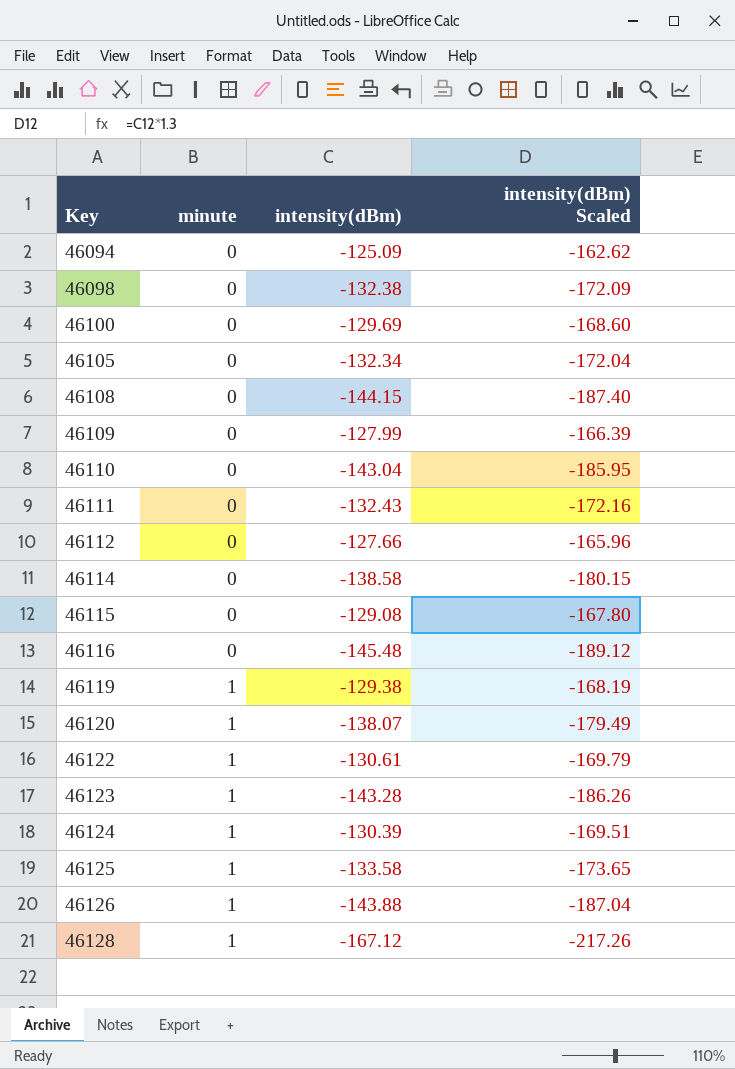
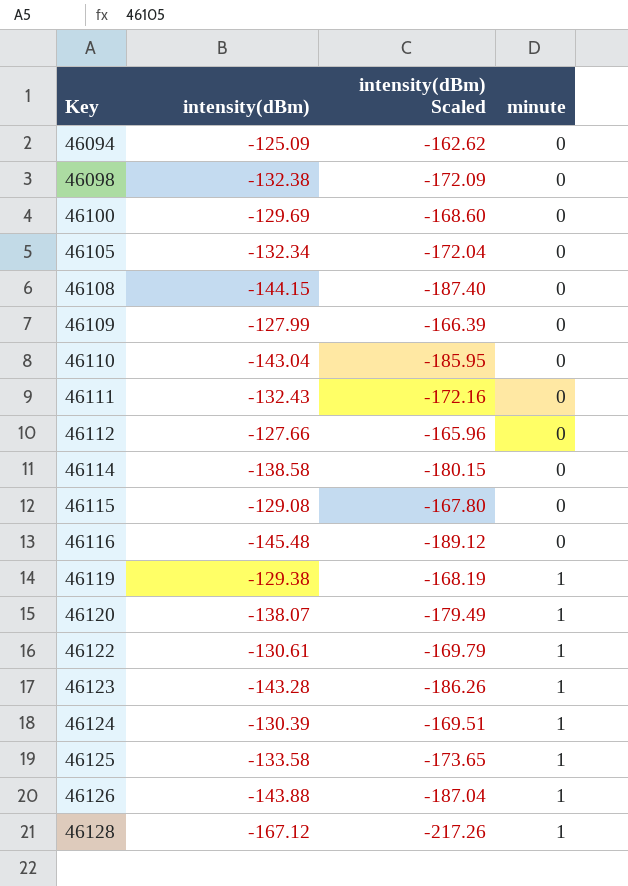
column minute | position: 2 -> 4

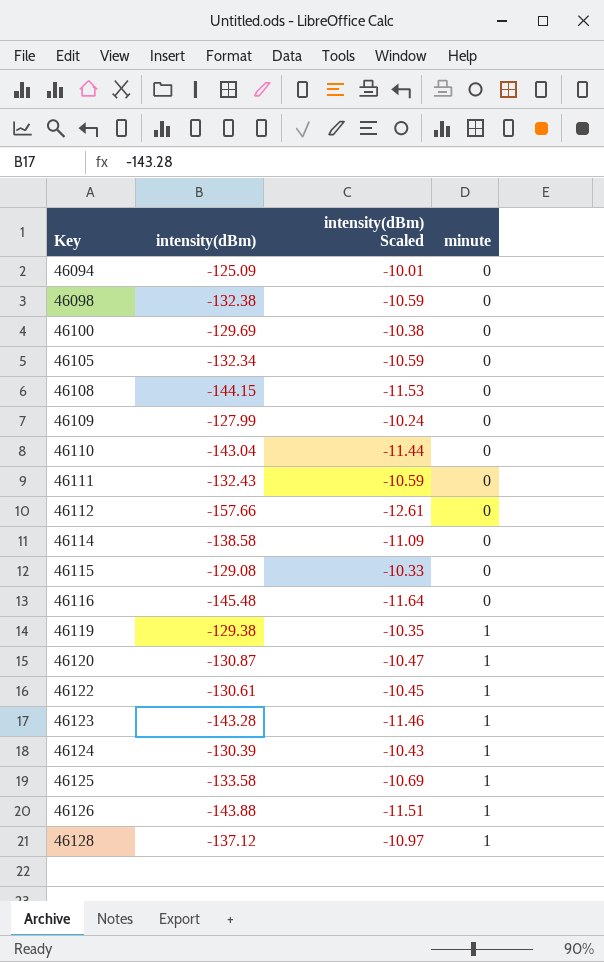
column intensity(dBm) Scaled | formula: [intensity(dBm)] * 1.3 -> [intensity(dBm)] * 0.08
46112 | intensity(dBm): -127.66 -> -157.66
46120 | intensity(dBm): -138.07 -> -130.87
46128 | intensity(dBm): -167.12 -> -137.12

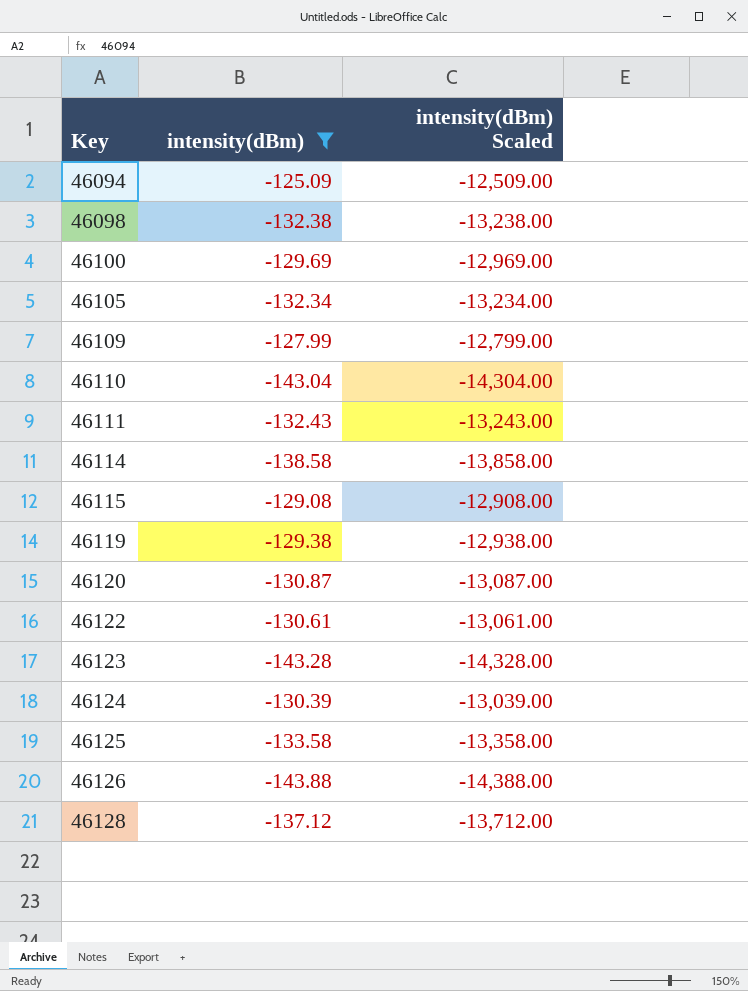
filter: none -> intensity(dBm) >= -143.88
column minute | position: 4 -> none
column intensity(dBm) Scaled | formula: [intensity(dBm)] * 0.08 -> [intensity(dBm)] * 100

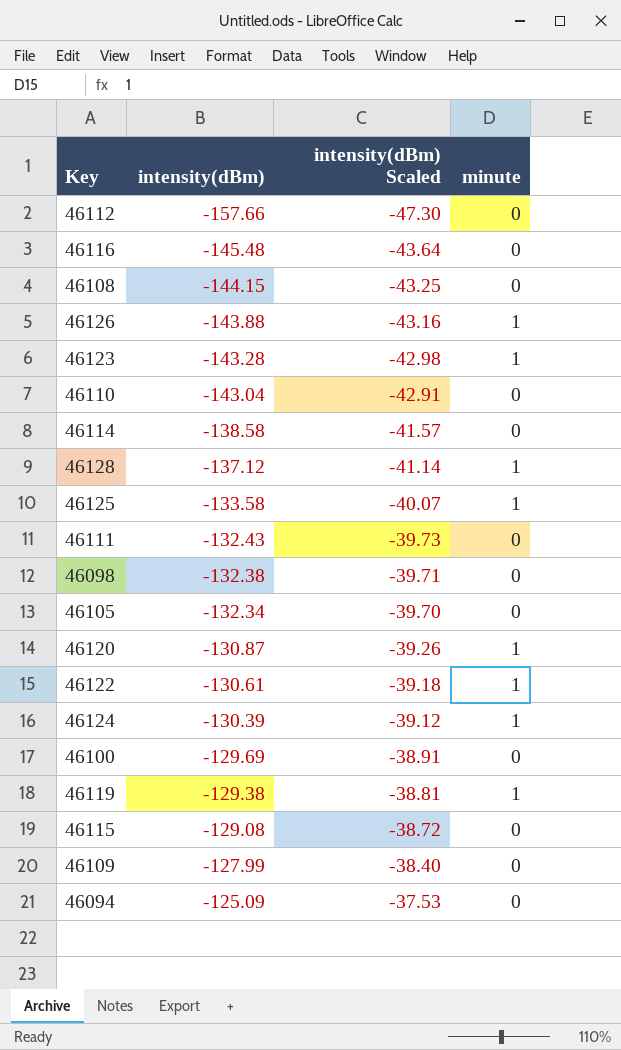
filter: intensity(dBm) >= -143.88 -> none
row order: Key ascending -> intensity(dBm) ascending
column intensity(dBm) Scaled | formula: [intensity(dBm)] * 100 -> [intensity(dBm)] * 0.3
column minute | position: none -> 4

